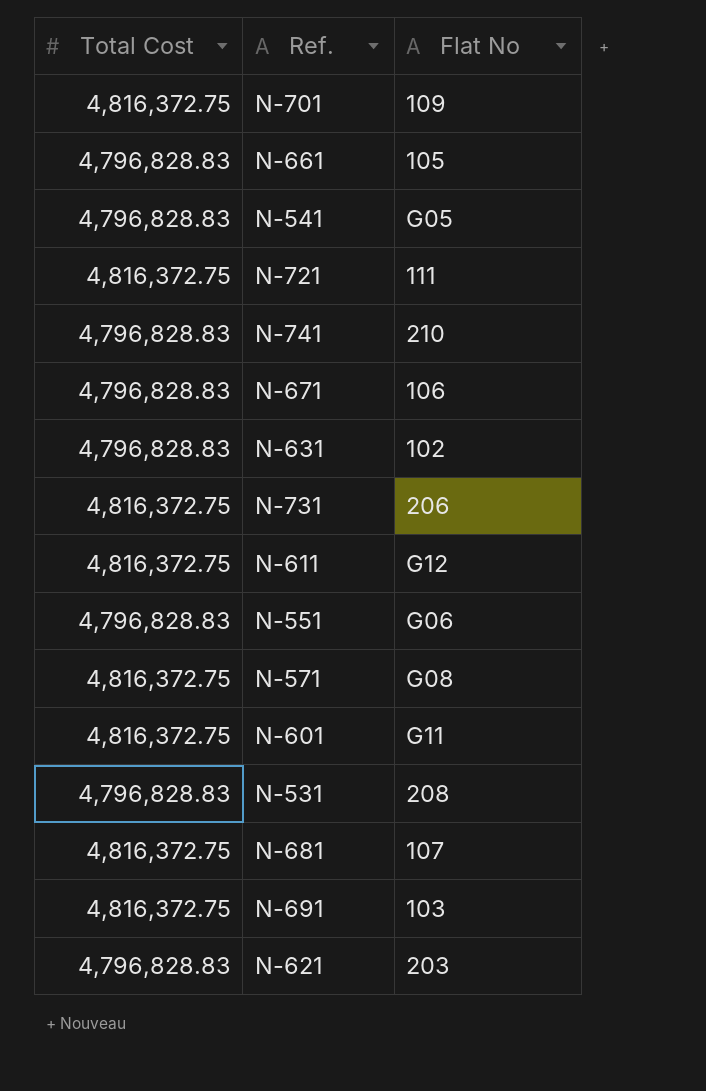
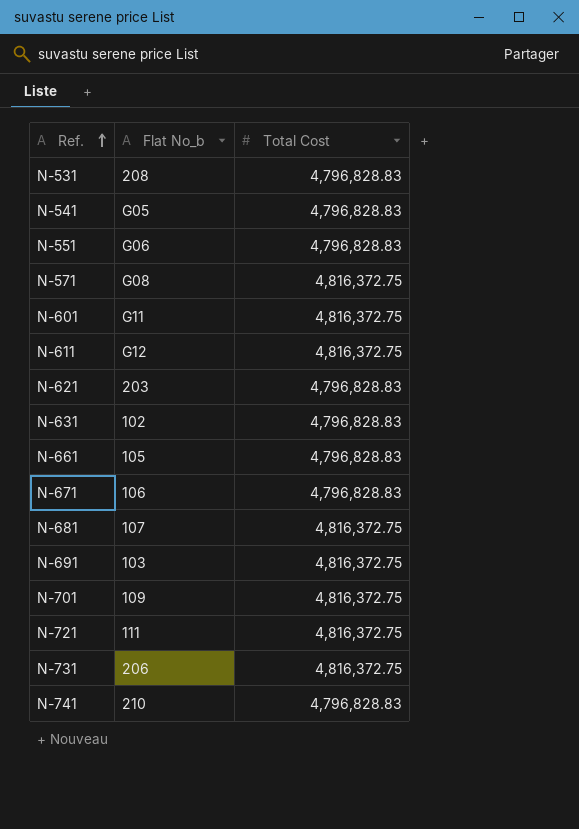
row order: none -> Ref. ascending
column name: Flat No -> Flat No_b
column Total Cost | position: 1 -> 3

